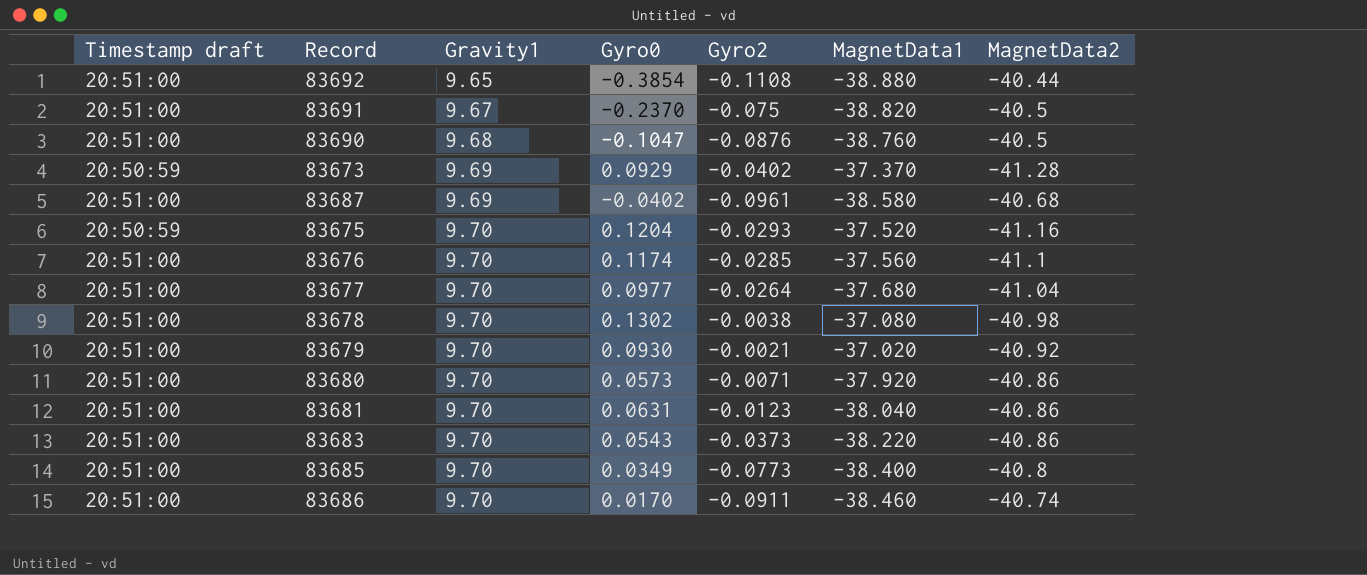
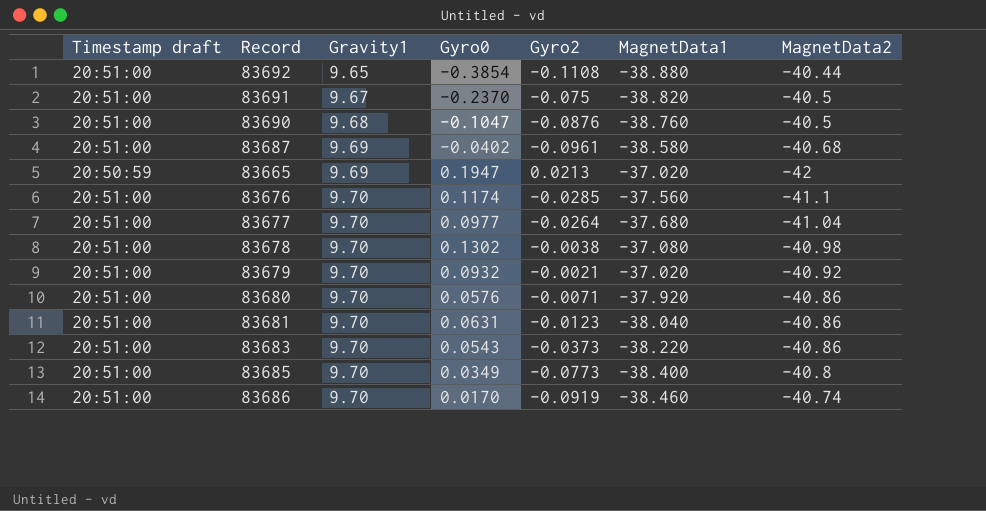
row 83673: 20:50:59 | 9.69 | 0.0929 | -0.0402 | -37.370 | -41.28 -> none
row 83675: 20:50:59 | 9.70 | 0.1204 | -0.0293 | -37.520 | -41.16 -> none
row 83665: none -> 20:50:59 | 9.69 | 0.1947 | 0.0213 | -37.020 | -42
83679 | Gyro0: 0.0930 -> 0.0932
83680 | Gyro0: 0.0573 -> 0.0576
83686 | Gyro2: -0.0911 -> -0.0919

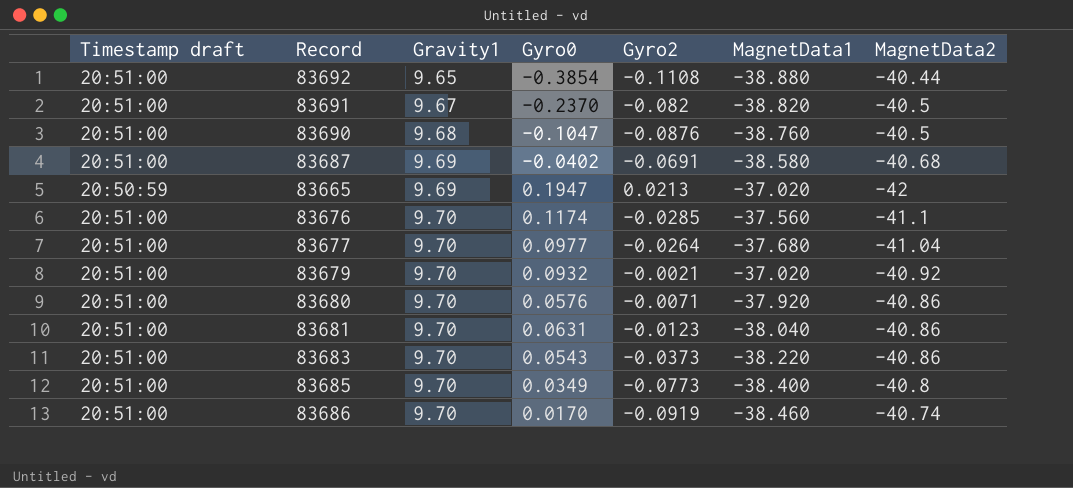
row 83678: 20:51:00 | 9.70 | 0.1302 | -0.0038 | -37.080 | -40.98 -> none
83691 | Gyro2: -0.075 -> -0.082
83687 | Gyro2: -0.0961 -> -0.0691

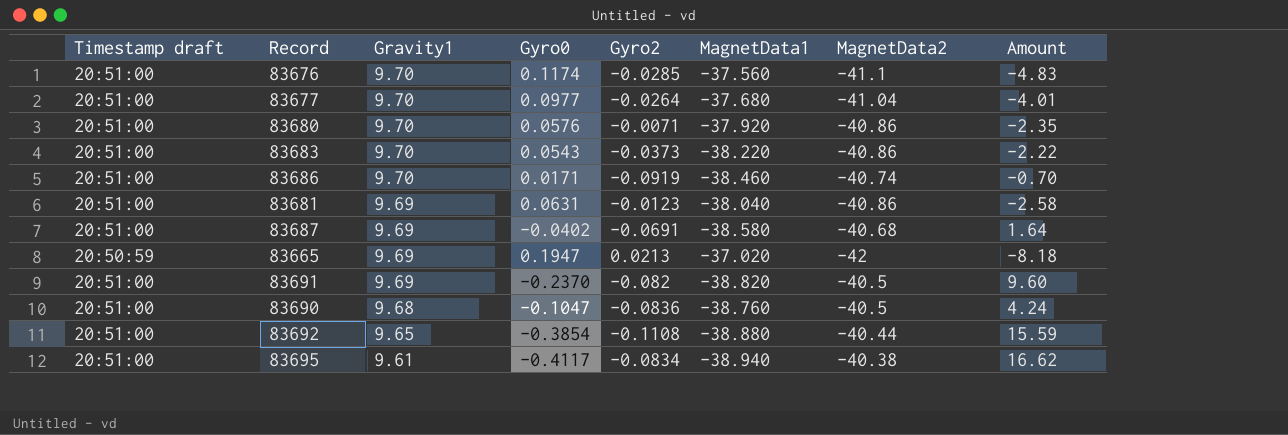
row order: Gravity1 ascending -> Gravity1 descending
column Amount | formula: none -> [Gyro0] * [MagnetData2]
row 83679: 20:51:00 | 9.70 | 0.0932 | -0.0021 | -37.020 | -40.92 -> none
row 83685: 20:51:00 | 9.70 | 0.0349 | -0.0773 | -38.400 | -40.8 -> none
83686 | Gyro0: 0.0170 -> 0.0171
83681 | Gravity1: 9.70 -> 9.69
83691 | Gravity1: 9.67 -> 9.69
83690 | Gyro2: -0.0876 -> -0.0836
row 83695: none -> 20:51:00 | 9.61 | -0.4117 | -0.0834 | -38.940 | -40.38 | 16.62

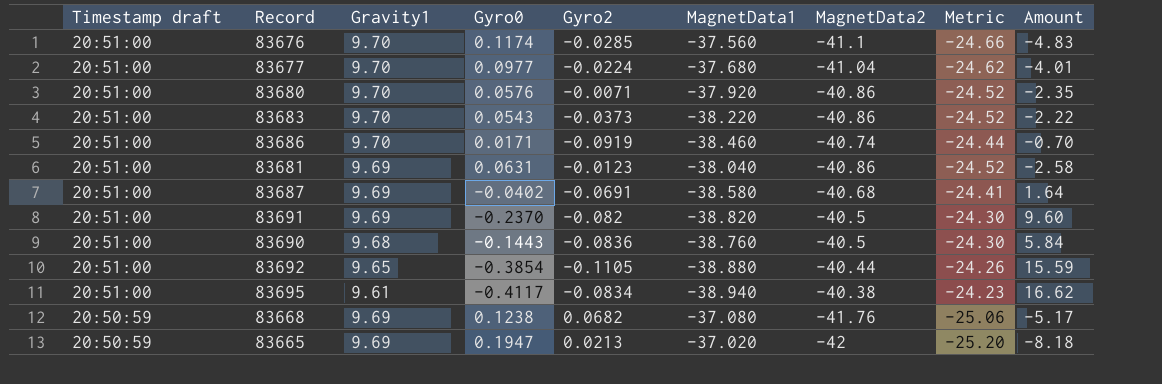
row order: Gravity1 descending -> Timestamp draft descending
column Metric | formula: none -> [MagnetData2] * 0.6
83677 | Gyro2: -0.0264 -> -0.0224
83690 | Gyro0: -0.1047 -> -0.1443
83690 | Amount: 4.24 -> 5.84
83692 | Gyro2: -0.1108 -> -0.1105
row 83668: none -> 20:50:59 | 9.69 | 0.1238 | 0.0682 | -37.080 | -41.76 | -25.06 | -5.17

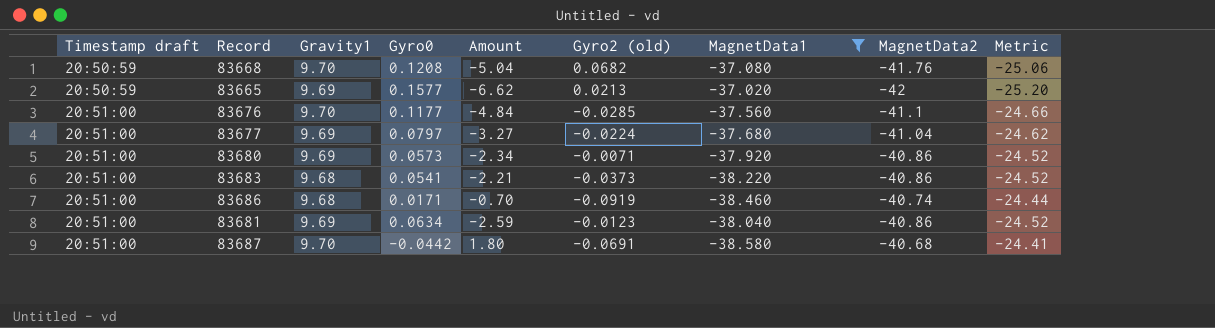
filter: none -> MagnetData1 >= -38.580
row order: Timestamp draft descending -> Timestamp draft ascending
column Amount | position: 9 -> 5
column name: Gyro2 -> Gyro2 (old)
83668 | Gravity1: 9.69 -> 9.70
83668 | Gyro0: 0.1238 -> 0.1208
83668 | Amount: -5.17 -> -5.04
83665 | Gyro0: 0.1947 -> 0.1577
83665 | Amount: -8.18 -> -6.62
83676 | Gyro0: 0.1174 -> 0.1177
83676 | Amount: -4.83 -> -4.84
83677 | Gravity1: 9.70 -> 9.69
83677 | Gyro0: 0.0977 -> 0.0797
83677 | Amount: -4.01 -> -3.27
83680 | Gravity1: 9.70 -> 9.69
83680 | Gyro0: 0.0576 -> 0.0573
83680 | Amount: -2.35 -> -2.34
83683 | Gravity1: 9.70 -> 9.68
83683 | Gyro0: 0.0543 -> 0.0541
83683 | Amount: -2.22 -> -2.21
83686 | Gravity1: 9.70 -> 9.68
83681 | Gyro0: 0.0631 -> 0.0634
83681 | Amount: -2.58 -> -2.59
83687 | Gravity1: 9.69 -> 9.70
83687 | Gyro0: -0.0402 -> -0.0442
83687 | Amount: 1.64 -> 1.80

